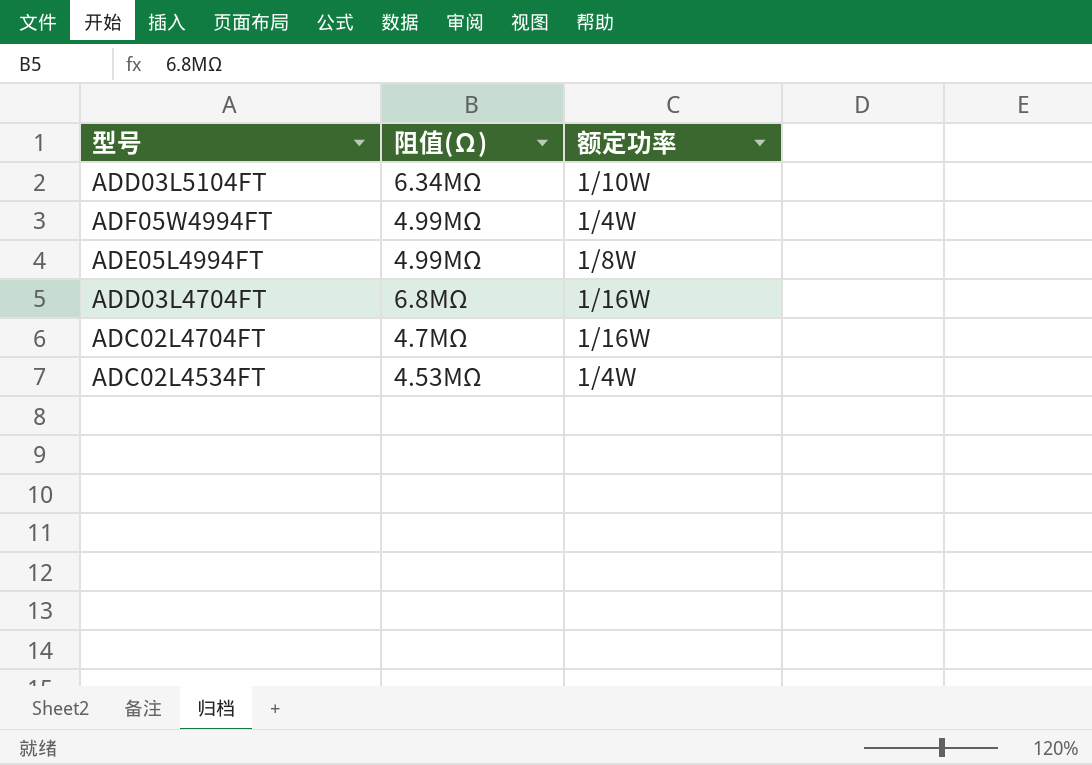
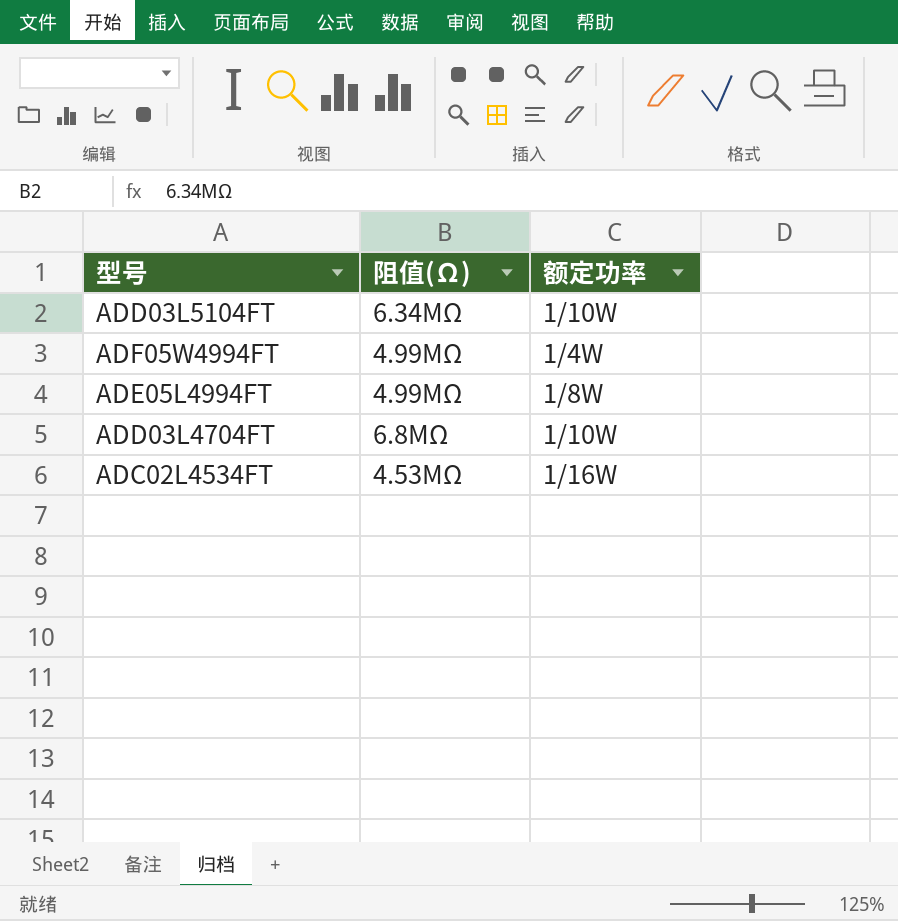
row ADC02L4704FT: 4.7MΩ | 1/16W -> none
ADD03L4704FT | 额定功率: 1/16W -> 1/10W
ADC02L4534FT | 额定功率: 1/4W -> 1/16W

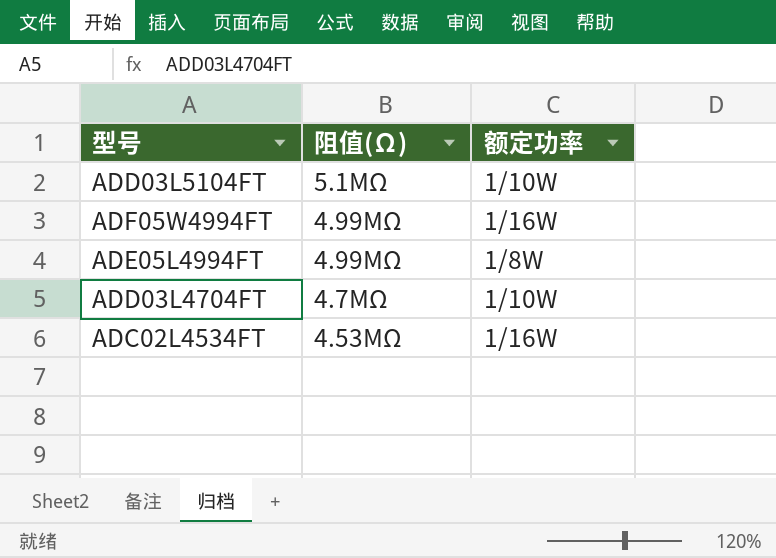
ADD03L5104FT | 阻值(Ω): 6.34MΩ -> 5.1MΩ
ADF05W4994FT | 额定功率: 1/4W -> 1/16W
ADD03L4704FT | 阻值(Ω): 6.8MΩ -> 4.7MΩ

